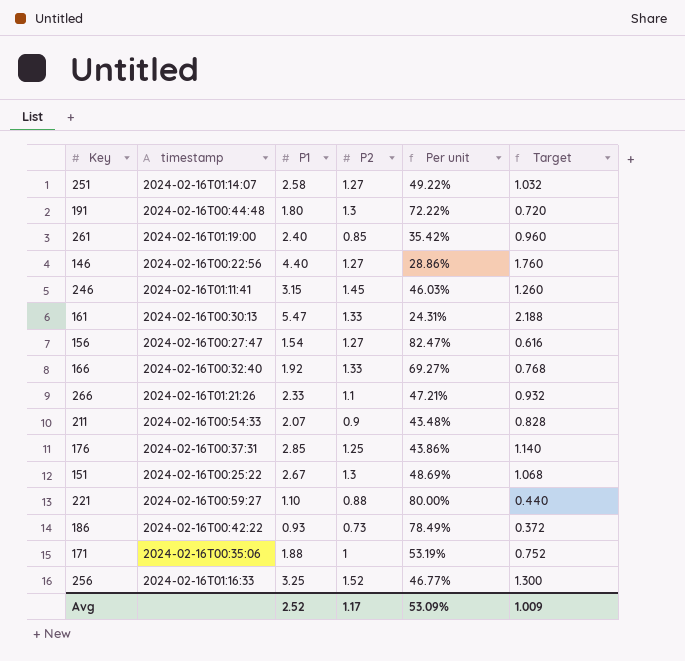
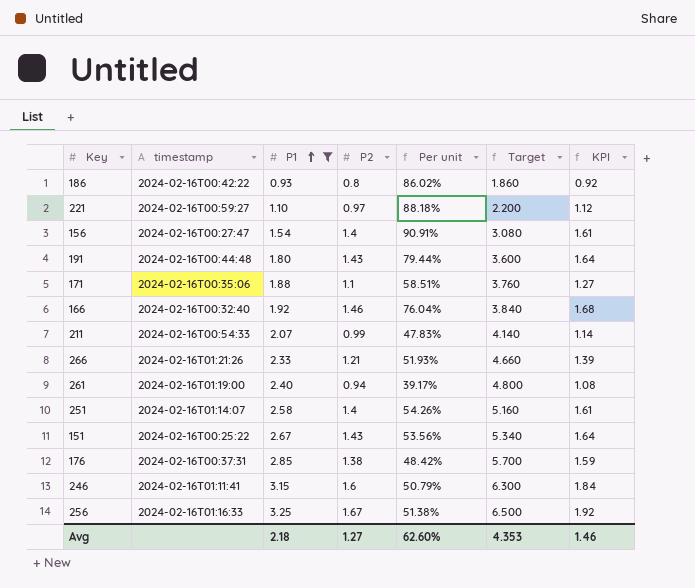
filter: none -> P1 <= 3.25
row order: none -> P1 ascending
column Target | formula: [P1] * 0.4 -> [P1] * 2
column KPI | formula: none -> [P2] * 1.15
186 | P2: 0.73 -> 0.8
186 | Per unit: 78.49% -> 86.02%
221 | P2: 0.88 -> 0.97
221 | Per unit: 80.00% -> 88.18%
156 | P2: 1.27 -> 1.4
156 | Per unit: 82.47% -> 90.91%
191 | P2: 1.3 -> 1.43
191 | Per unit: 72.22% -> 79.44%
171 | P2: 1 -> 1.1
171 | Per unit: 53.19% -> 58.51%
166 | P2: 1.33 -> 1.46
166 | Per unit: 69.27% -> 76.04%
211 | P2: 0.9 -> 0.99
211 | Per unit: 43.48% -> 47.83%
266 | P2: 1.1 -> 1.21
266 | Per unit: 47.21% -> 51.93%
261 | P2: 0.85 -> 0.94
261 | Per unit: 35.42% -> 39.17%
251 | P2: 1.27 -> 1.4
251 | Per unit: 49.22% -> 54.26%
151 | P2: 1.3 -> 1.43
151 | Per unit: 48.69% -> 53.56%
176 | P2: 1.25 -> 1.38
176 | Per unit: 43.86% -> 48.42%
246 | P2: 1.45 -> 1.6
246 | Per unit: 46.03% -> 50.79%
256 | P2: 1.52 -> 1.67
256 | Per unit: 46.77% -> 51.38%
Avg | P1: 2.52 -> 2.18
Avg | P2: 1.17 -> 1.27
Avg | Per unit: 53.09% -> 62.60%
Avg | Target: 1.009 -> 4.353

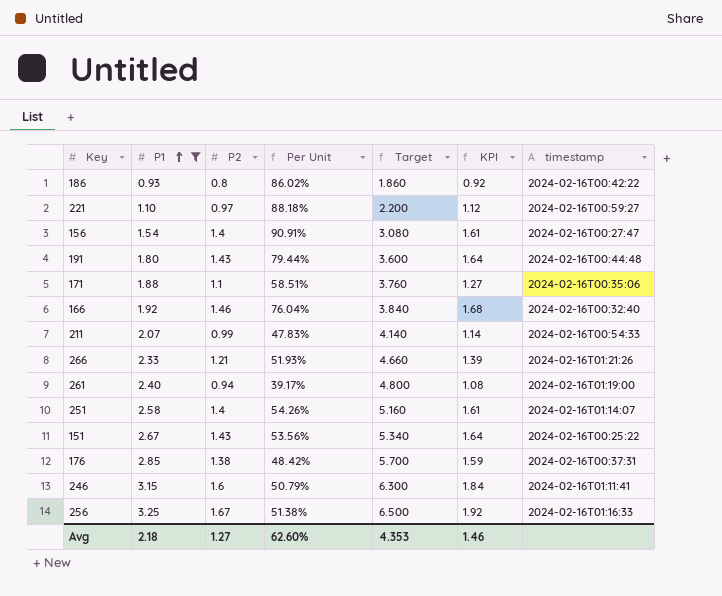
column name: Per unit -> Per Unit
column timestamp | position: 2 -> 7

